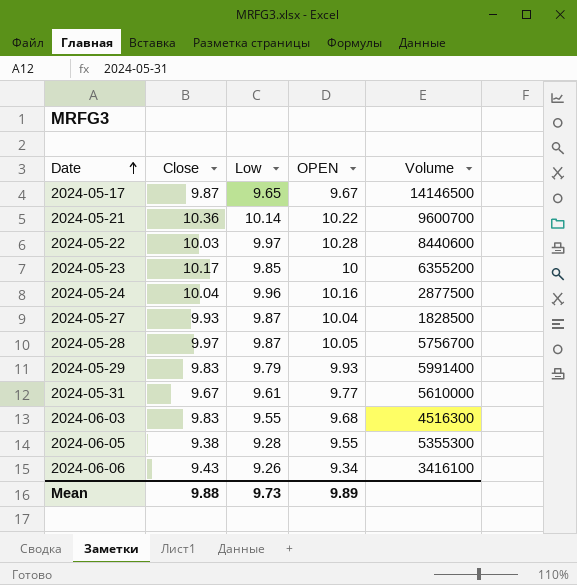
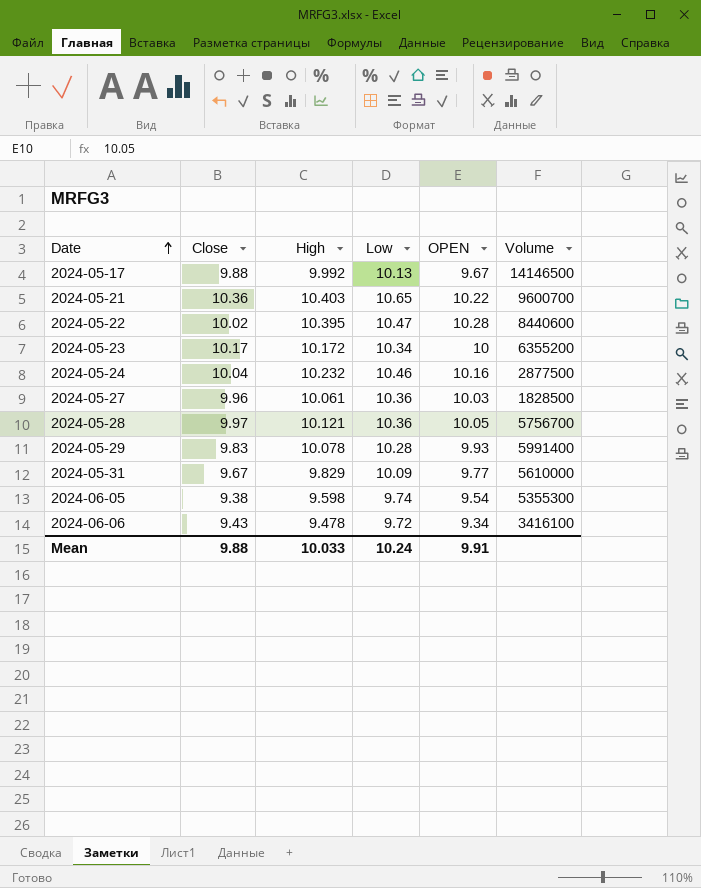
column High | position: none -> 3
row 2024-06-03: 9.83 | 9.55 | 9.68 | 4516300 -> none
2024-05-17 | Close: 9.87 -> 9.88
2024-05-17 | Low: 9.65 -> 10.13
2024-05-21 | Low: 10.14 -> 10.65
2024-05-22 | Close: 10.03 -> 10.02
2024-05-22 | Low: 9.97 -> 10.47
2024-05-23 | Low: 9.85 -> 10.34
2024-05-24 | Low: 9.96 -> 10.46
2024-05-27 | Close: 9.93 -> 9.96
2024-05-27 | Low: 9.87 -> 10.36
2024-05-27 | OPEN: 10.04 -> 10.03
2024-05-28 | Low: 9.87 -> 10.36
2024-05-29 | Low: 9.79 -> 10.28
2024-05-31 | Low: 9.61 -> 10.09
2024-06-05 | Low: 9.28 -> 9.74
2024-06-05 | OPEN: 9.55 -> 9.54
2024-06-06 | Low: 9.26 -> 9.72
Mean | Low: 9.73 -> 10.24
Mean | OPEN: 9.89 -> 9.91

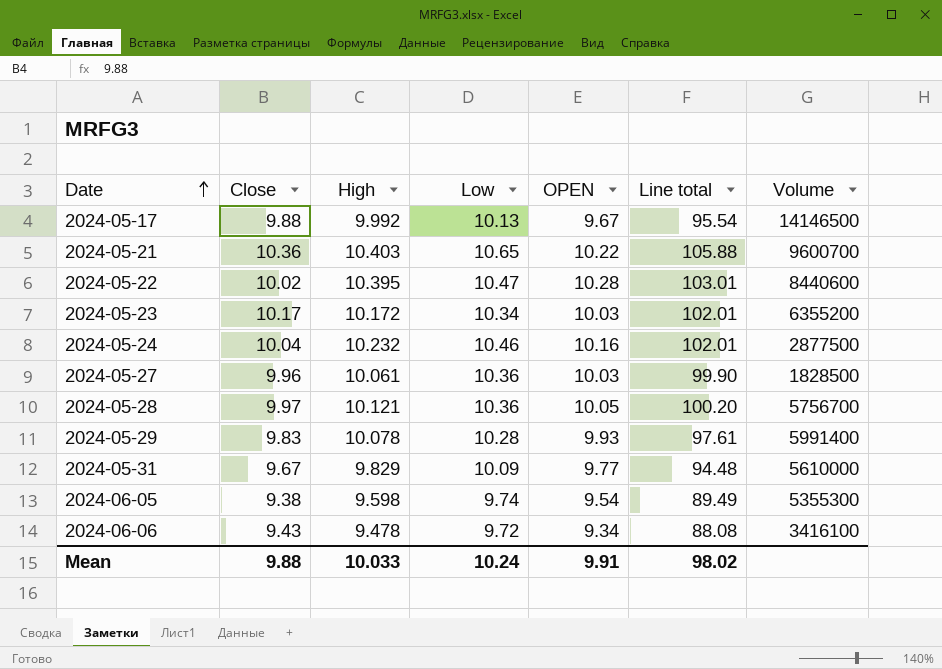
column Line total | formula: none -> [Close] * [OPEN]
2024-05-23 | OPEN: 10 -> 10.03

